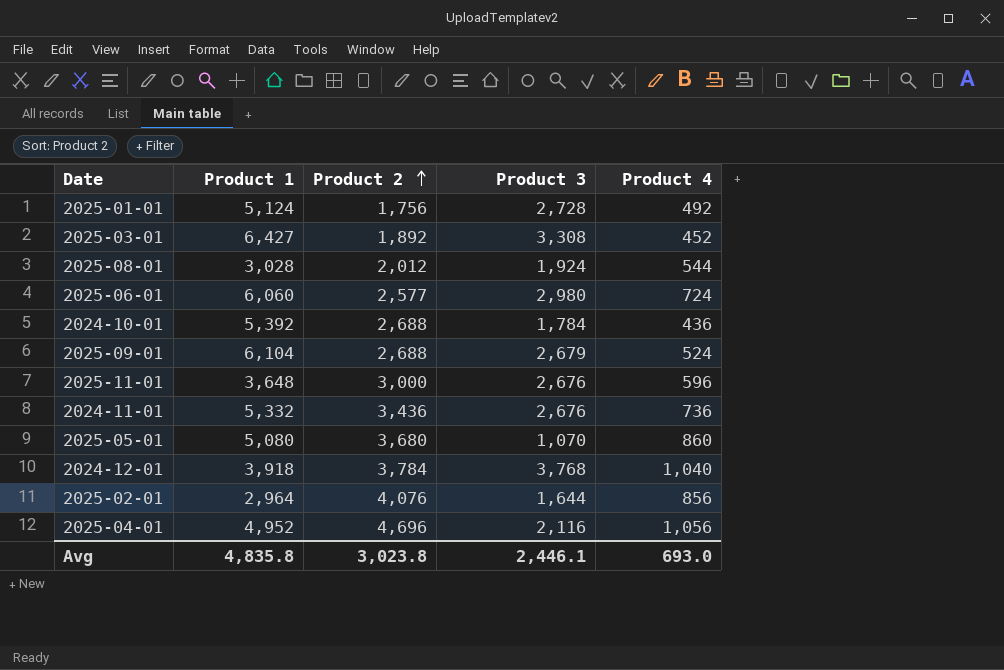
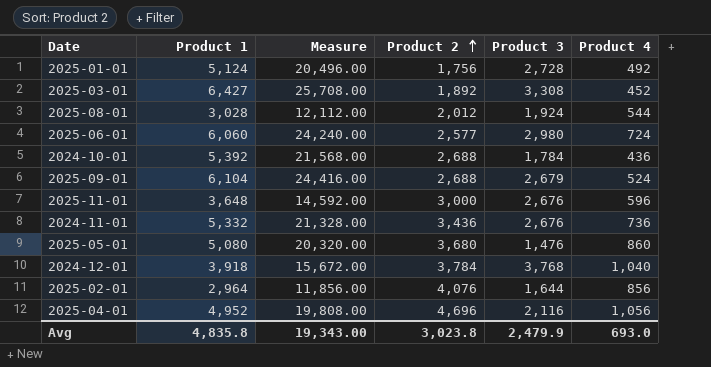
column Measure | formula: none -> [Product 1] * 4
2025-05-01 | Product 3: 1,070 -> 1,476
Avg | Product 3: 2,446.1 -> 2,479.9

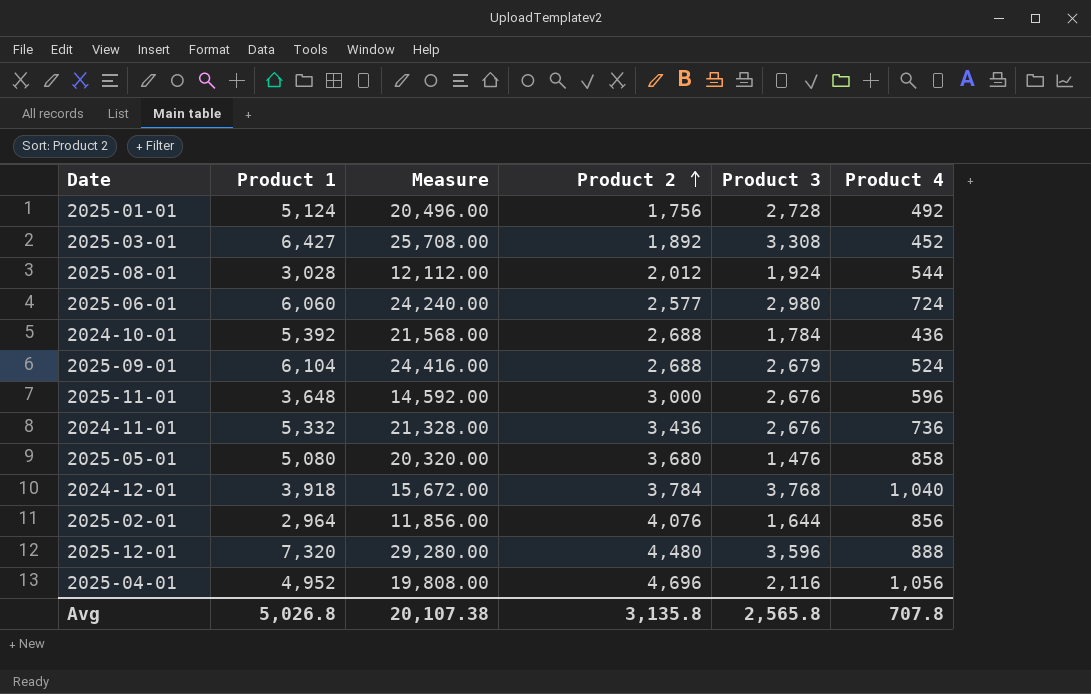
2025-05-01 | Product 4: 860 -> 858
row 2025-12-01: none -> 7,320 | 29,280.00 | 4,480 | 3,596 | 888
Avg | Product 1: 4,835.8 -> 5,026.8
Avg | Measure: 19,343.00 -> 20,107.38
Avg | Product 2: 3,023.8 -> 3,135.8
Avg | Product 3: 2,479.9 -> 2,565.8
Avg | Product 4: 693.0 -> 707.8

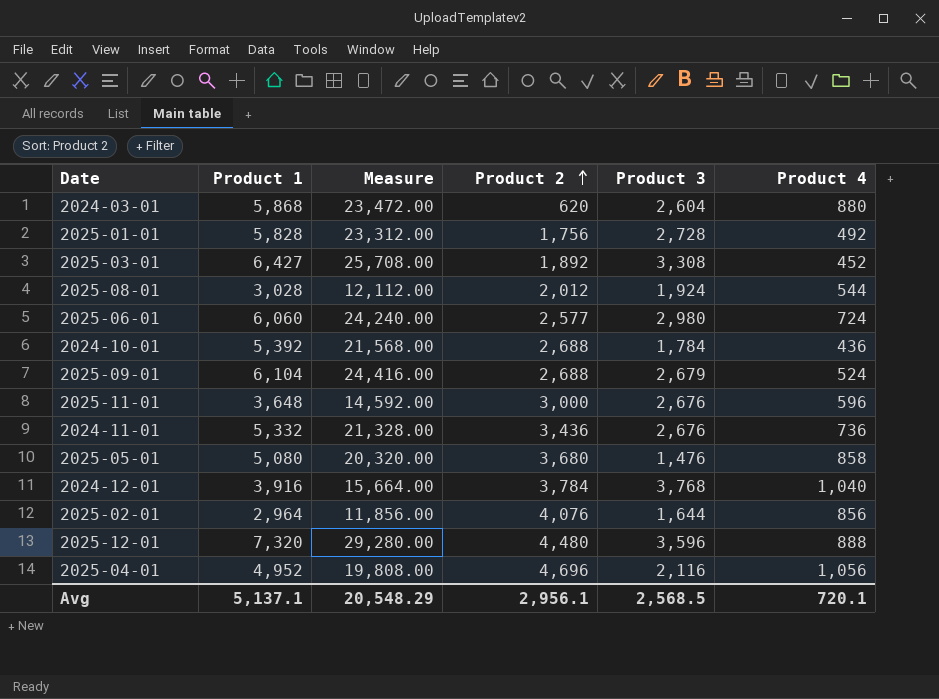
row 2024-03-01: none -> 5,868 | 23,472.00 | 620 | 2,604 | 880
2025-01-01 | Product 1: 5,124 -> 5,828
2025-01-01 | Measure: 20,496.00 -> 23,312.00
2024-12-01 | Product 1: 3,918 -> 3,916
2024-12-01 | Measure: 15,672.00 -> 15,664.00
Avg | Product 1: 5,026.8 -> 5,137.1
Avg | Measure: 20,107.38 -> 20,548.29
Avg | Product 2: 3,135.8 -> 2,956.1
Avg | Product 3: 2,565.8 -> 2,568.5
Avg | Product 4: 707.8 -> 720.1

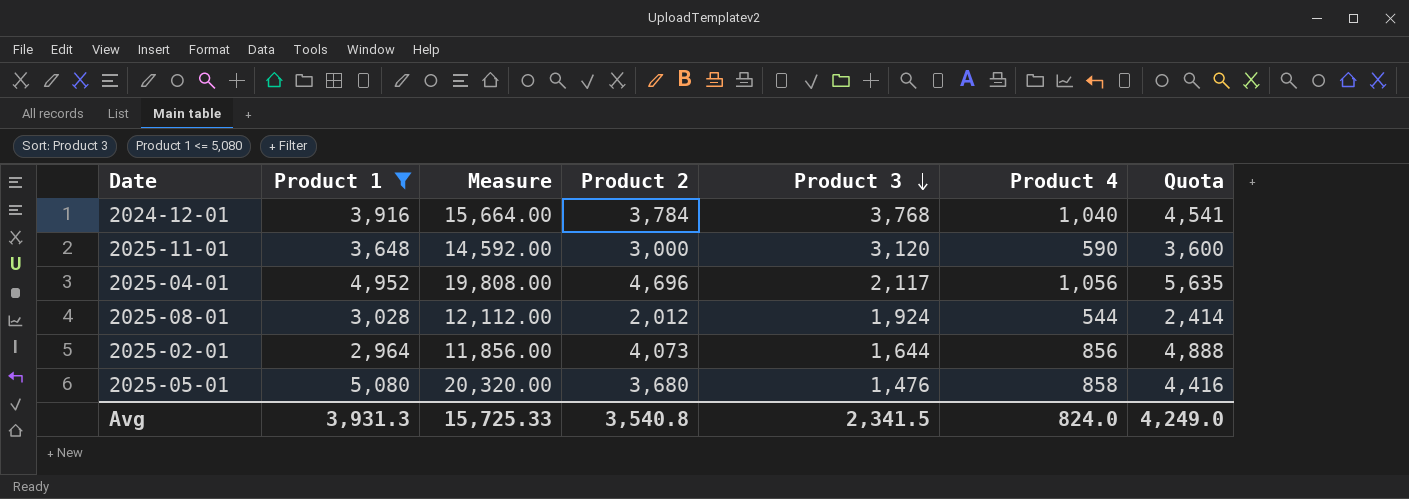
filter: none -> Product 1 <= 5,080
row order: Product 2 ascending -> Product 3 descending
column Quota | formula: none -> [Product 2] * 1.2
2025-11-01 | Product 3: 2,676 -> 3,120
2025-11-01 | Product 4: 596 -> 590
2025-04-01 | Product 3: 2,116 -> 2,117
2025-02-01 | Product 2: 4,076 -> 4,073
Avg | Product 1: 5,137.1 -> 3,931.3
Avg | Measure: 20,548.29 -> 15,725.33
Avg | Product 2: 2,956.1 -> 3,540.8
Avg | Product 3: 2,568.5 -> 2,341.5
Avg | Product 4: 720.1 -> 824.0

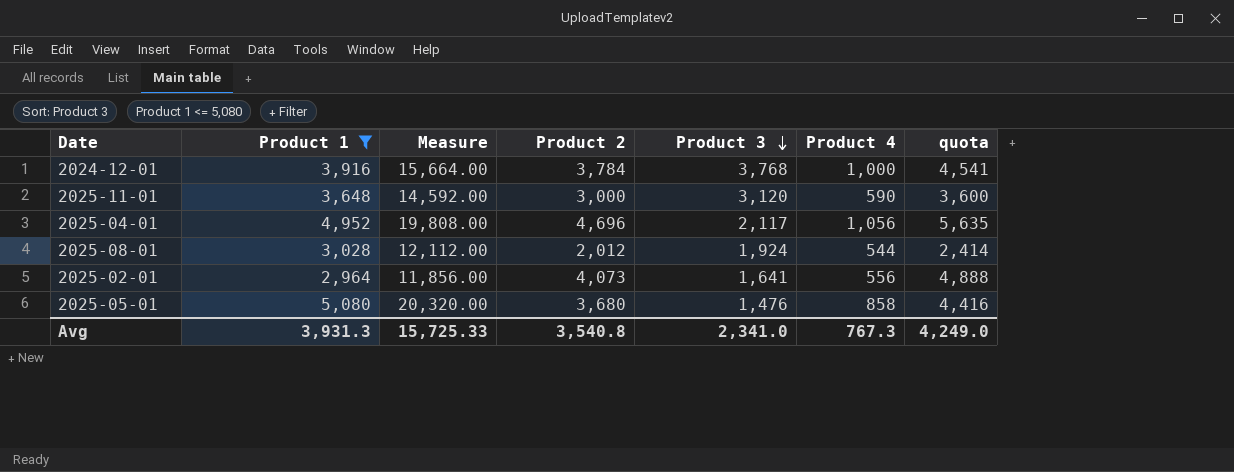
column name: Quota -> quota
2024-12-01 | Product 4: 1,040 -> 1,000
2025-02-01 | Product 3: 1,644 -> 1,641
2025-02-01 | Product 4: 856 -> 556
Avg | Product 3: 2,341.5 -> 2,341.0
Avg | Product 4: 824.0 -> 767.3

